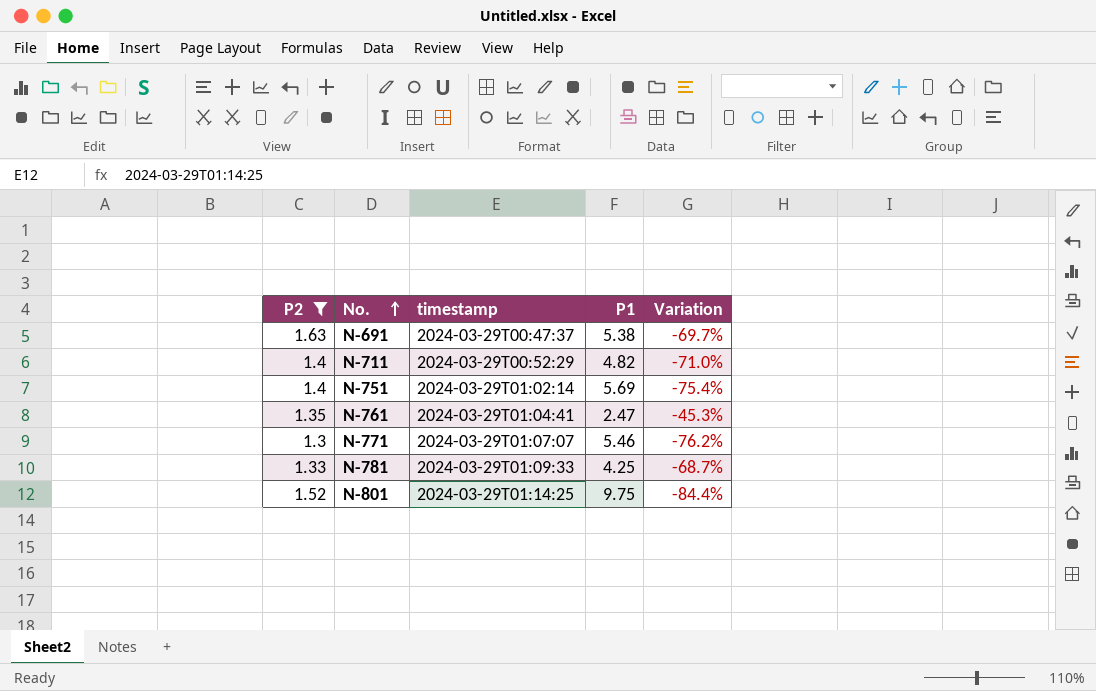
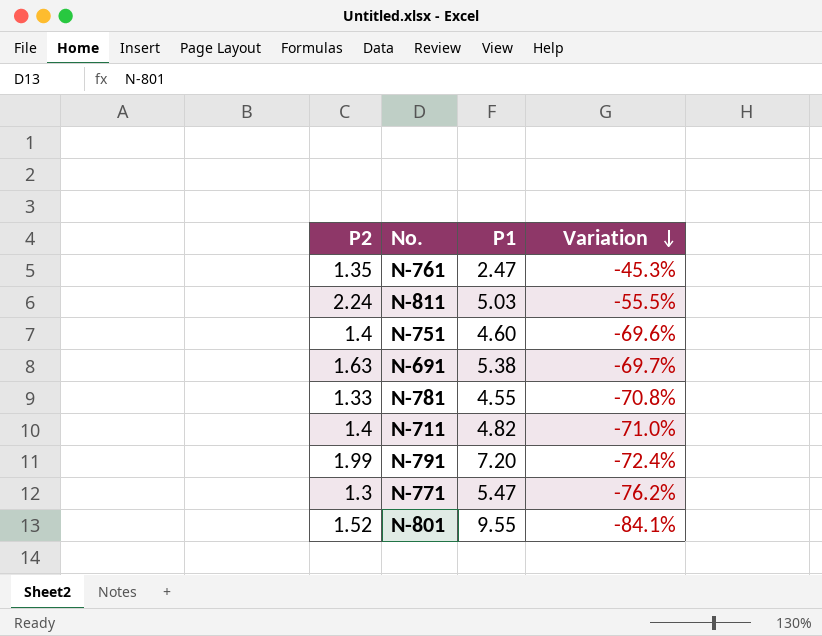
filter: P2 <= 1.63 -> none
row order: No. ascending -> Variation descending
column timestamp | position: 3 -> none
N-751 | P1: 5.69 -> 4.60
N-751 | Variation: -75.4% -> -69.6%
N-781 | P1: 4.25 -> 4.55
N-781 | Variation: -68.7% -> -70.8%
N-771 | P1: 5.46 -> 5.47
N-801 | P1: 9.75 -> 9.55
N-801 | Variation: -84.4% -> -84.1%

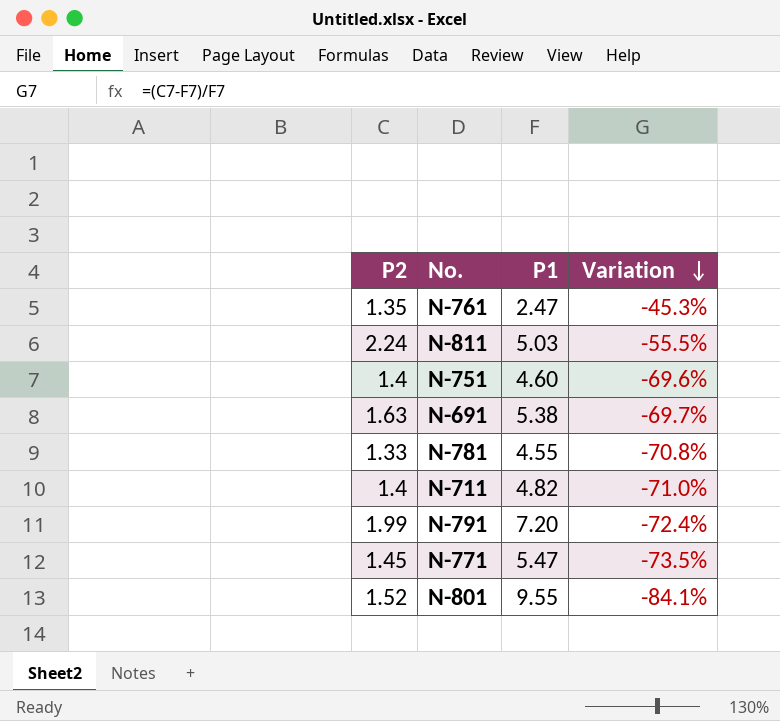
N-771 | P2: 1.3 -> 1.45
N-771 | Variation: -76.2% -> -73.5%

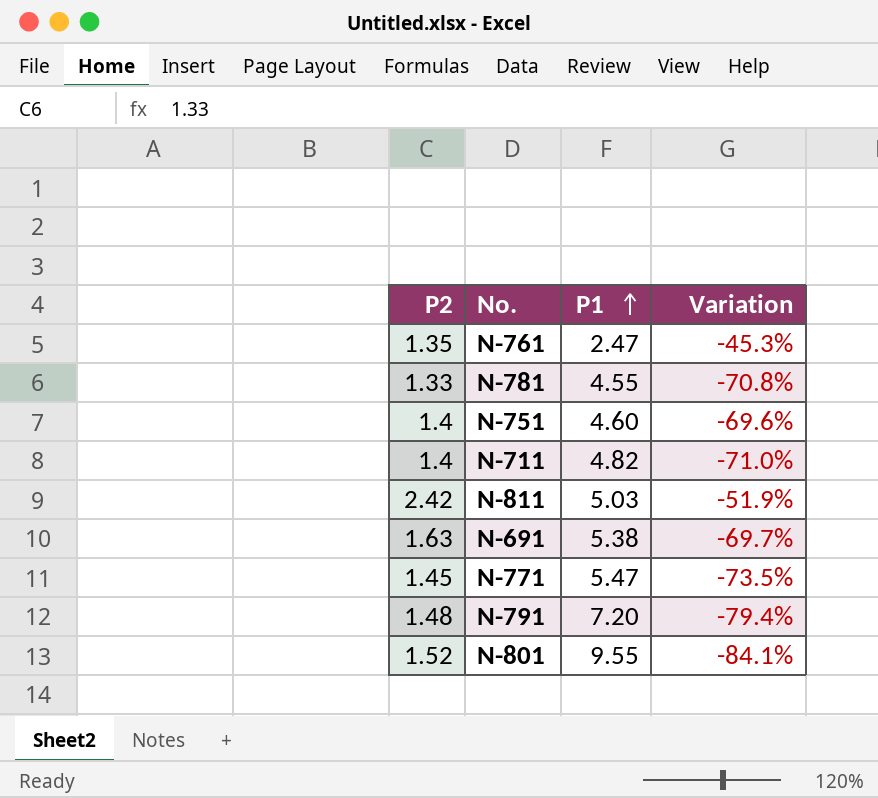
row order: Variation descending -> P1 ascending
N-811 | P2: 2.24 -> 2.42
N-811 | Variation: -55.5% -> -51.9%
N-791 | P2: 1.99 -> 1.48
N-791 | Variation: -72.4% -> -79.4%

